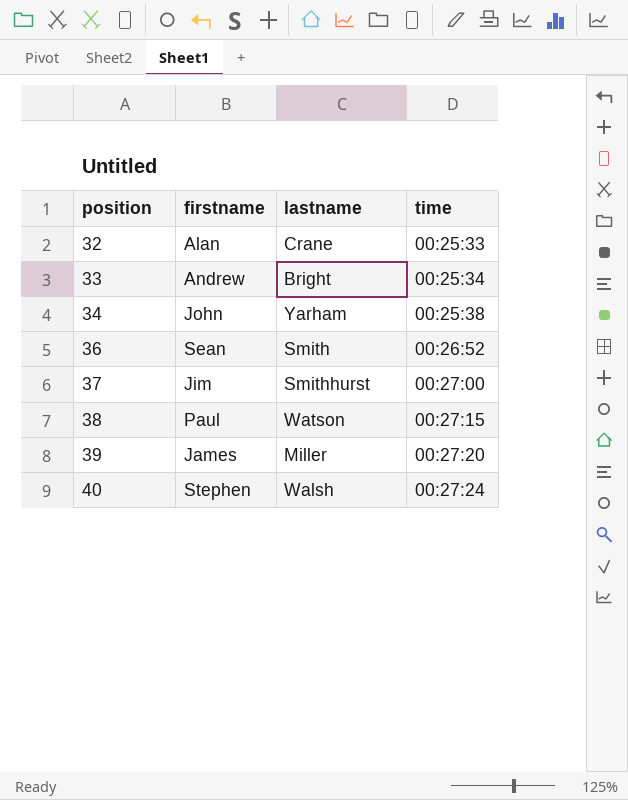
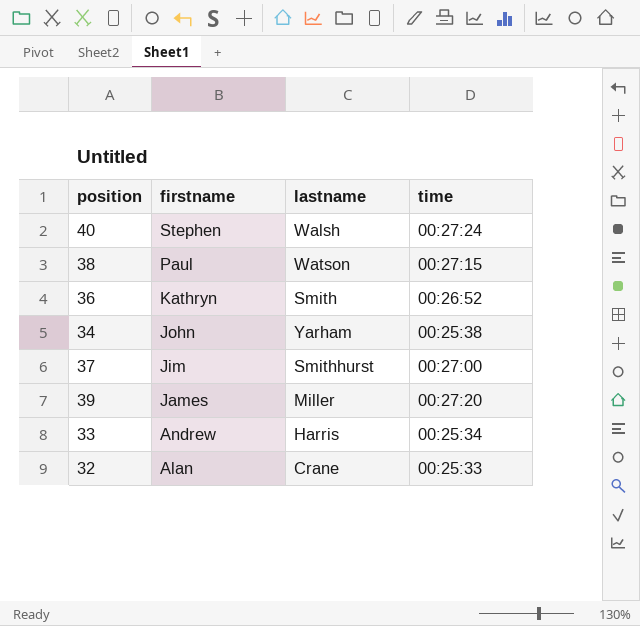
row order: position ascending -> firstname descending
36 | firstname: Sean -> Kathryn
33 | lastname: Bright -> Harris

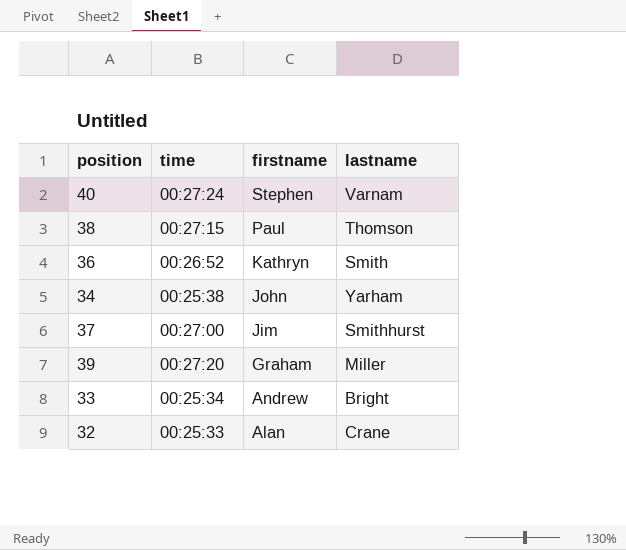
column time | position: 4 -> 2
40 | lastname: Walsh -> Varnam
38 | lastname: Watson -> Thomson
39 | firstname: James -> Graham
33 | lastname: Harris -> Bright

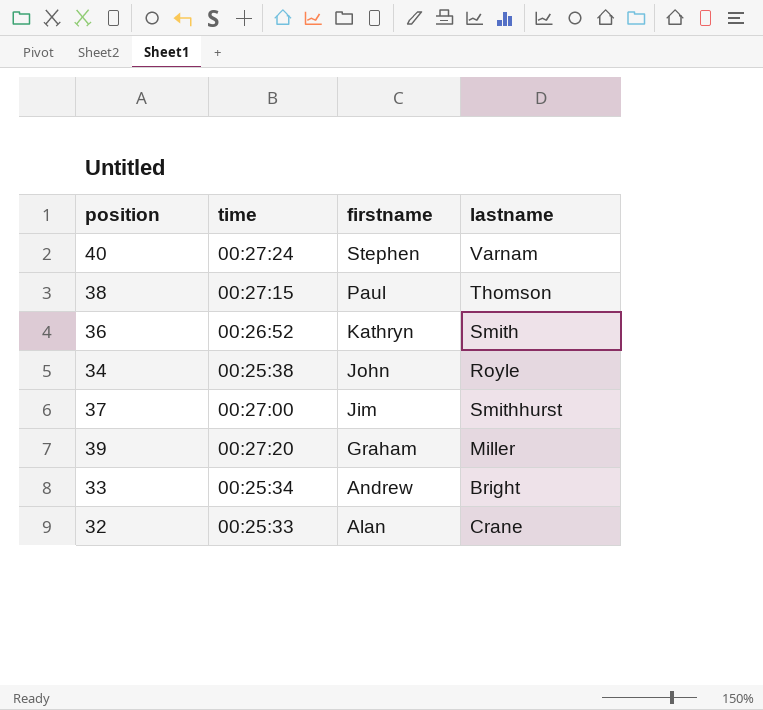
34 | lastname: Yarham -> Royle

